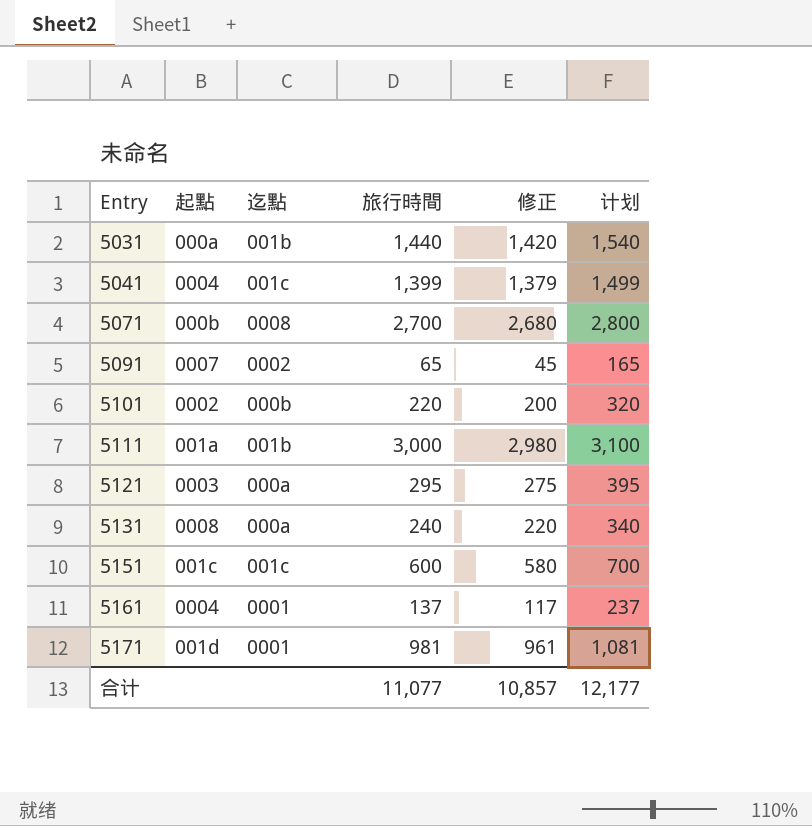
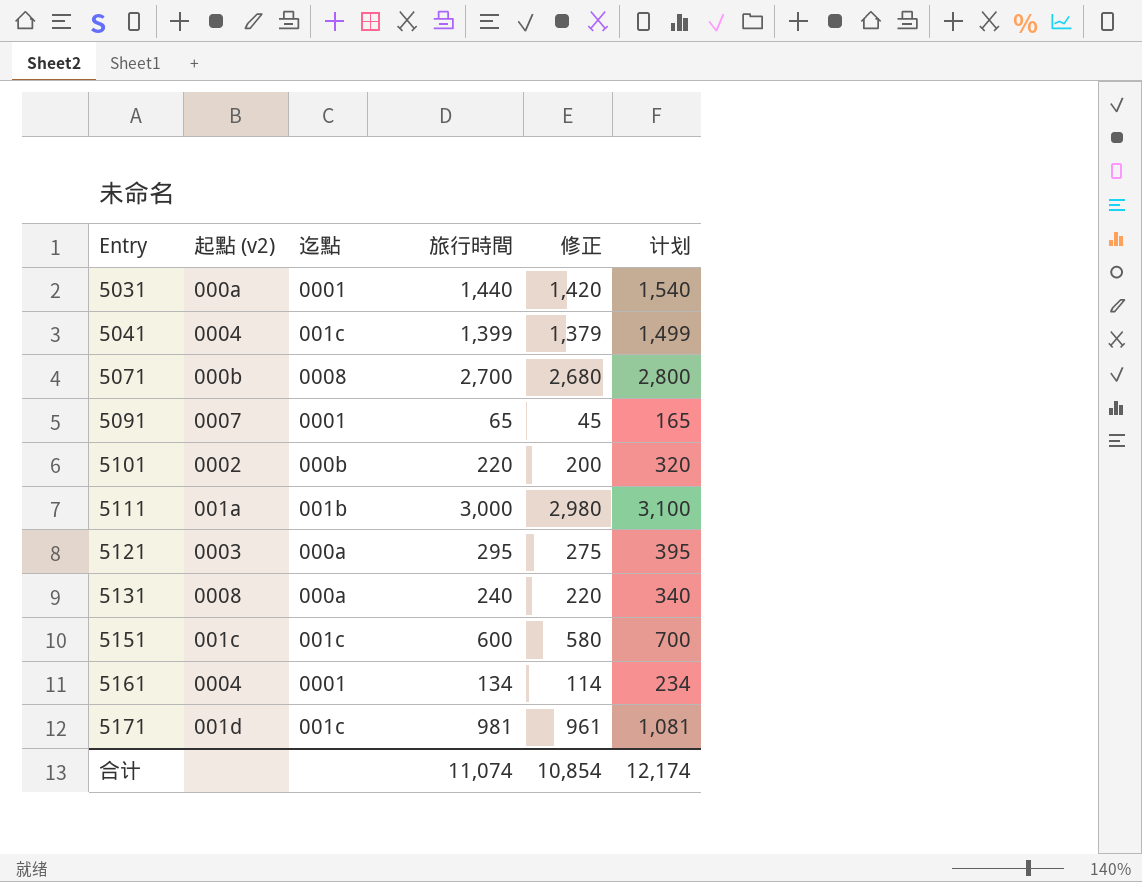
column name: 起點 -> 起點 (v2)
5031 | 迄點: 001b -> 0001
5091 | 迄點: 0002 -> 0001
5161 | 旅行時間: 137 -> 134
5161 | 修正: 117 -> 114
5161 | 计划: 237 -> 234
5171 | 迄點: 0001 -> 001c
合计 | 旅行時間: 11,077 -> 11,074
合计 | 修正: 10,857 -> 10,854
合计 | 计划: 12,177 -> 12,174

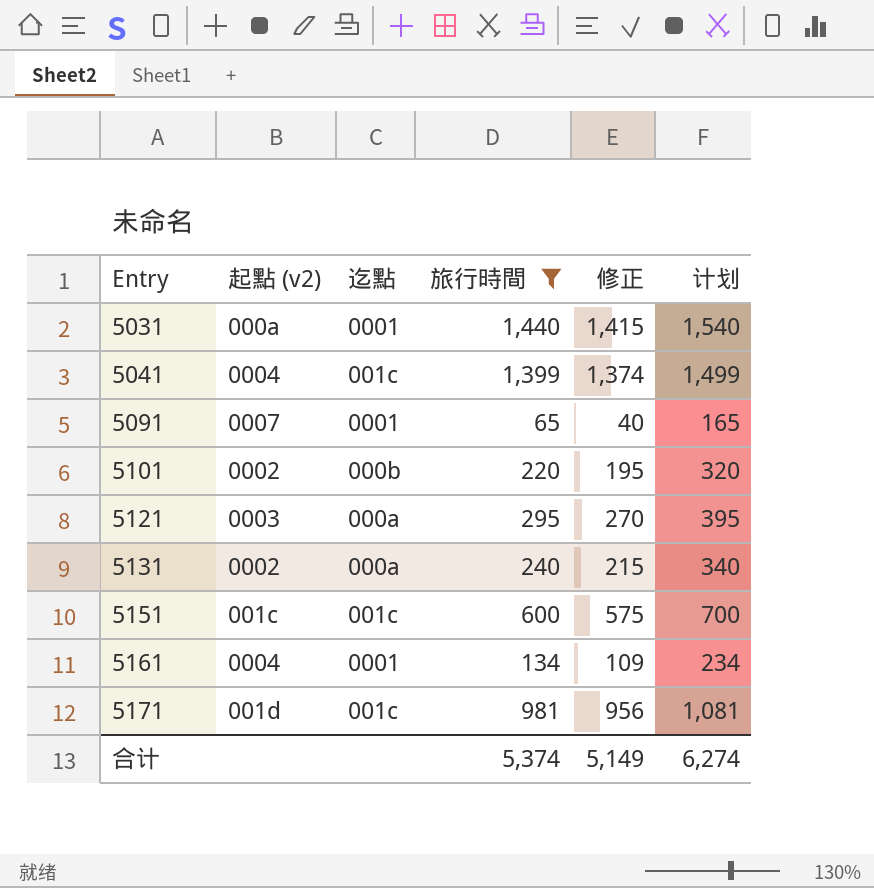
filter: none -> 旅行時間 <= 1,440
column 修正 | formula: [旅行時間] - 20 -> [旅行時間] - 25
5131 | 起點 (v2): 0008 -> 0002
合计 | 旅行時間: 11,074 -> 5,374
合计 | 修正: 10,854 -> 5,149
合计 | 计划: 12,174 -> 6,274

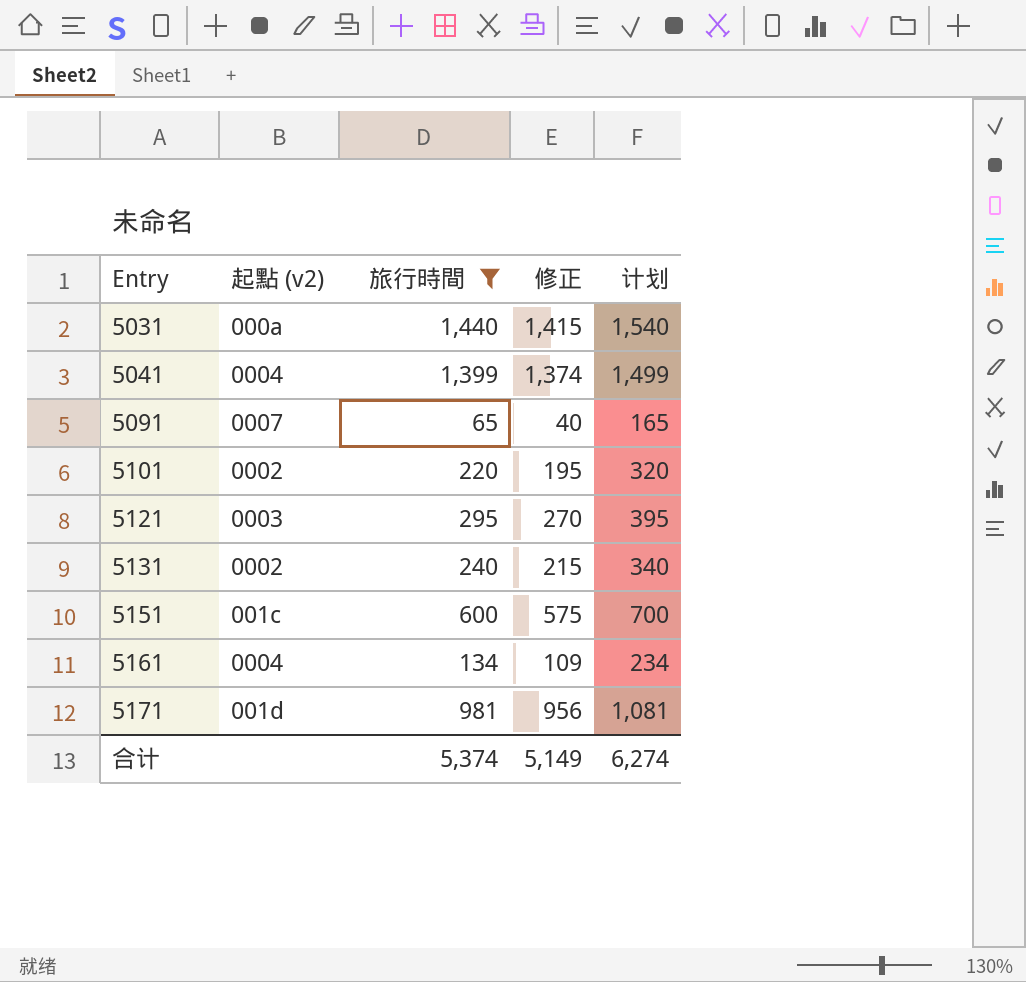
column 迄點 | position: 3 -> none

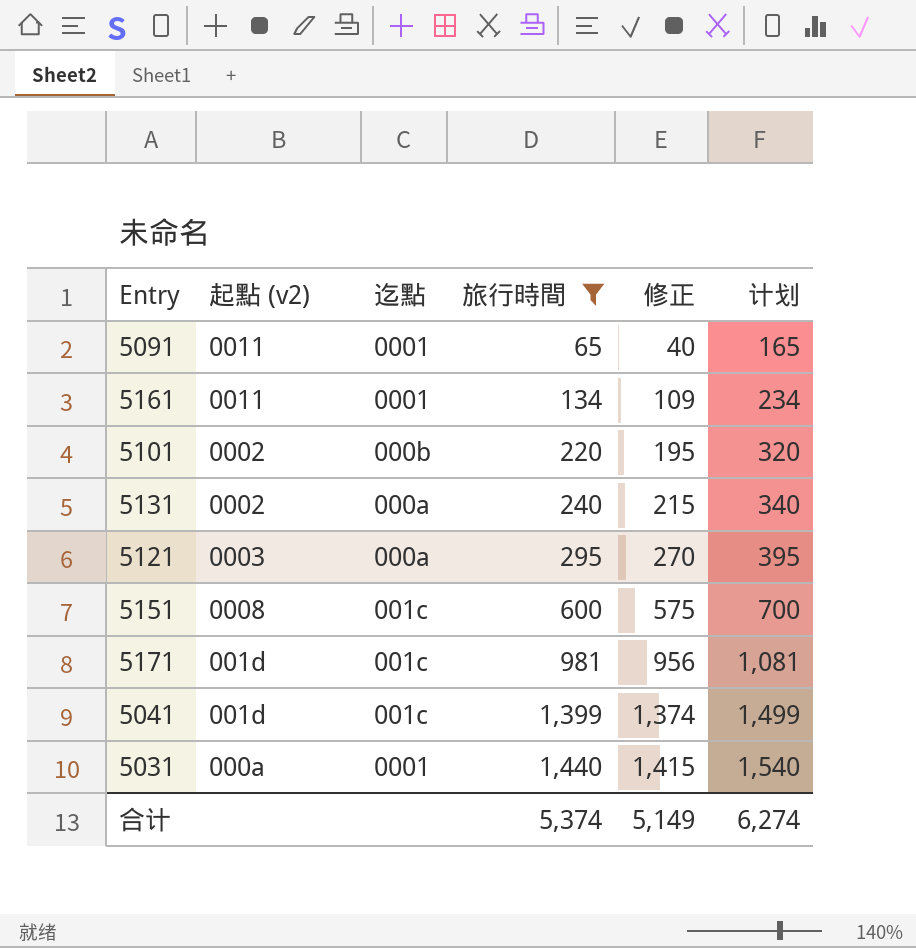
row order: Entry ascending -> 旅行時間 ascending
column 迄點 | position: none -> 3
5091 | 起點 (v2): 0007 -> 0011
5161 | 起點 (v2): 0004 -> 0011
5151 | 起點 (v2): 001c -> 0008
5041 | 起點 (v2): 0004 -> 001d

